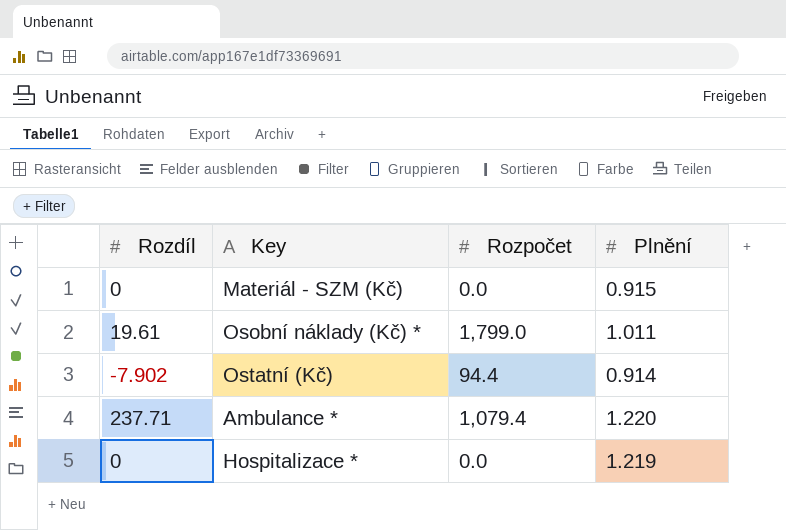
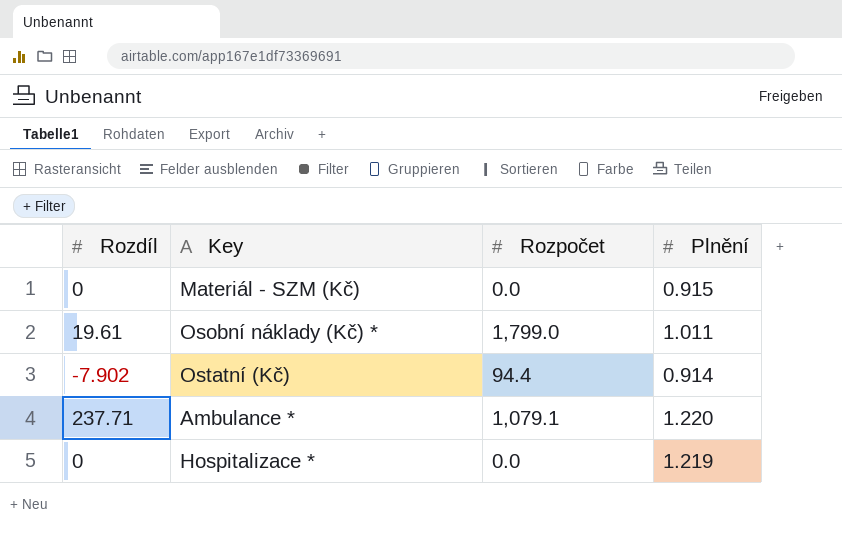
Ambulance * | Rozpočet: 1,079.4 -> 1,079.1

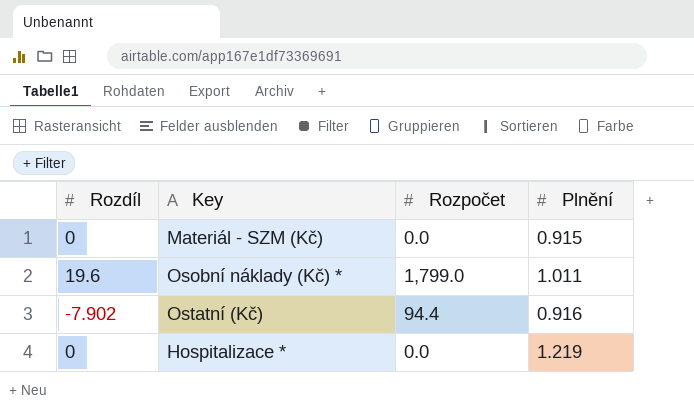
row Ambulance *: 237.71 | 1,079.1 | 1.220 -> none
Osobní náklady (Kč) * | Rozdíl: 19.61 -> 19.6
Ostatní (Kč) | Plnění: 0.914 -> 0.916

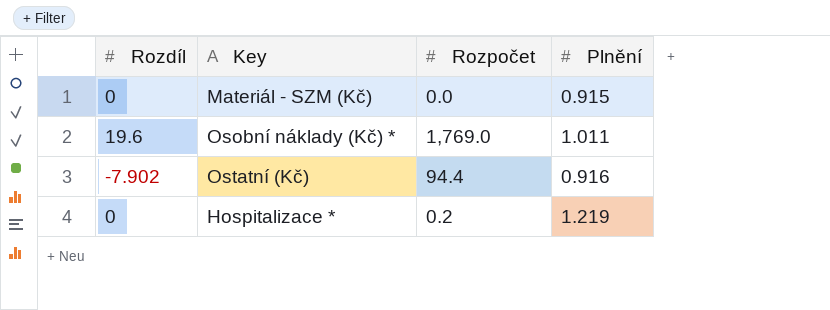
Osobní náklady (Kč) * | Rozpočet: 1,799.0 -> 1,769.0
Hospitalizace * | Rozpočet: 0.0 -> 0.2

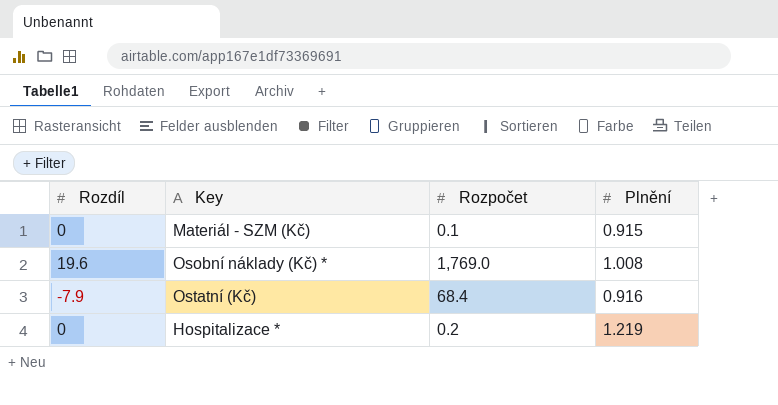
Materiál - SZM (Kč) | Rozpočet: 0.0 -> 0.1
Osobní náklady (Kč) * | Plnění: 1.011 -> 1.008
Ostatní (Kč) | Rozdíl: -7.902 -> -7.9
Ostatní (Kč) | Rozpočet: 94.4 -> 68.4

